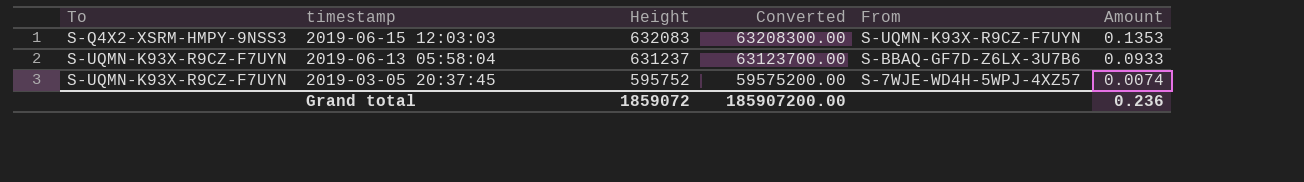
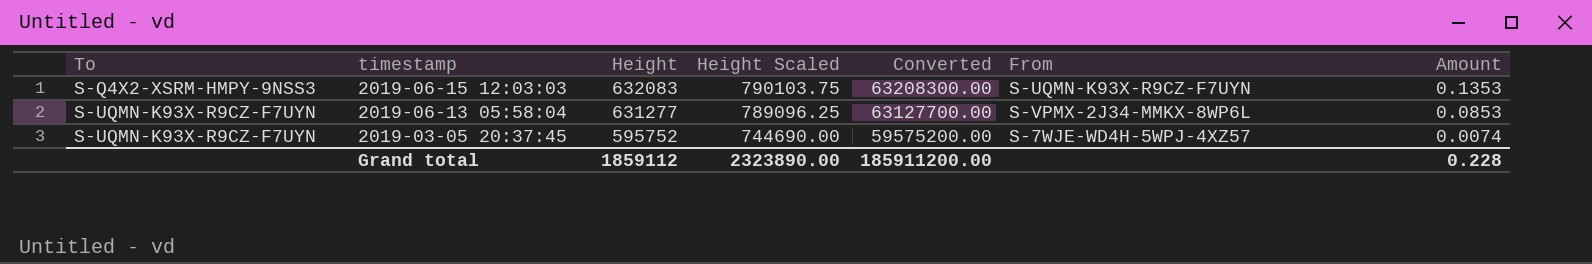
column Height Scaled | formula: none -> [Height] * 1.25
2019-06-13 05:58:04 | Height: 631237 -> 631277
2019-06-13 05:58:04 | Converted: 63123700.00 -> 63127700.00
2019-06-13 05:58:04 | From: S-BBAQ-GF7D-Z6LX-3U7B6 -> S-VPMX-2J34-MMKX-8WP6L
2019-06-13 05:58:04 | Amount: 0.0933 -> 0.0853
Grand total | Height: 1859072 -> 1859112
Grand total | Converted: 185907200.00 -> 185911200.00
Grand total | Amount: 0.236 -> 0.228

